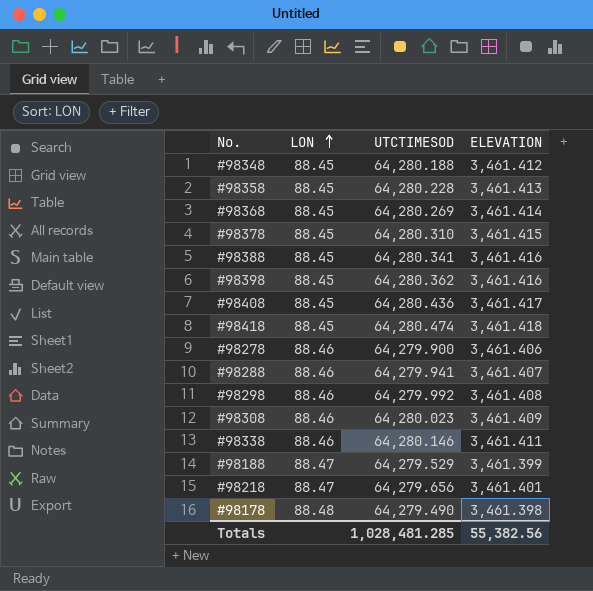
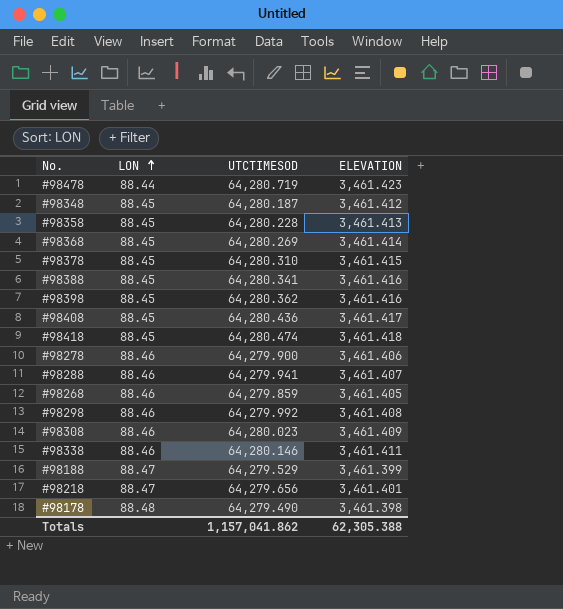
row #98478: none -> 88.44 | 64,280.719 | 3,461.423
#98348 | UTCTIMESOD: 64,280.188 -> 64,280.187
row #98268: none -> 88.46 | 64,279.859 | 3,461.405
Totals | UTCTIMESOD: 1,028,481.285 -> 1,157,041.862
Totals | ELEVATION: 55,382.56 -> 62,305.388

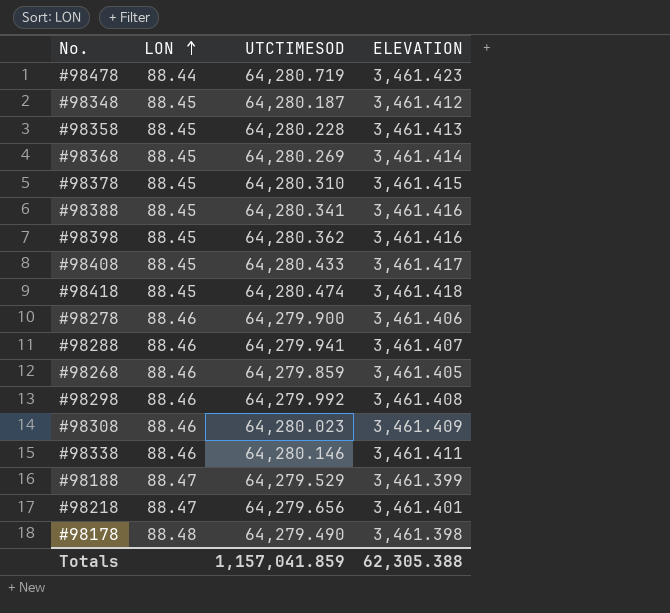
#98408 | UTCTIMESOD: 64,280.436 -> 64,280.433
Totals | UTCTIMESOD: 1,157,041.862 -> 1,157,041.859

